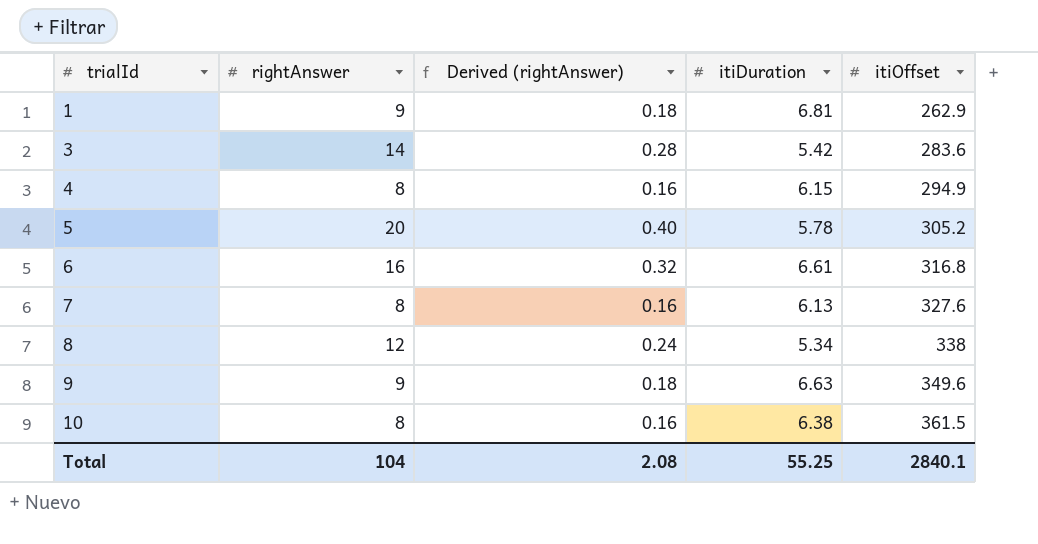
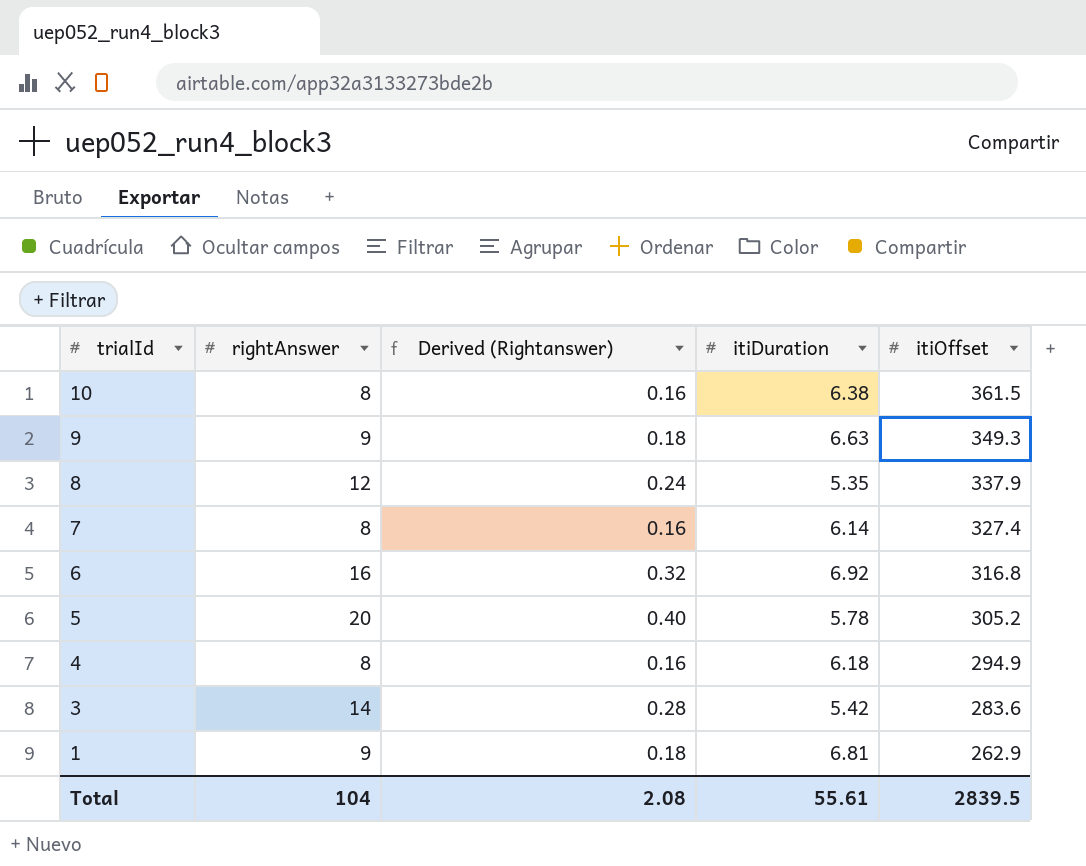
row order: trialId ascending -> trialId descending
column name: Derived (rightAnswer) -> Derived (Rightanswer)
9 | itiOffset: 349.6 -> 349.3
8 | itiDuration: 5.34 -> 5.35
8 | itiOffset: 338 -> 337.9
7 | itiDuration: 6.13 -> 6.14
7 | itiOffset: 327.6 -> 327.4
6 | itiDuration: 6.61 -> 6.92
4 | itiDuration: 6.15 -> 6.18
Total | itiDuration: 55.25 -> 55.61
Total | itiOffset: 2840.1 -> 2839.5

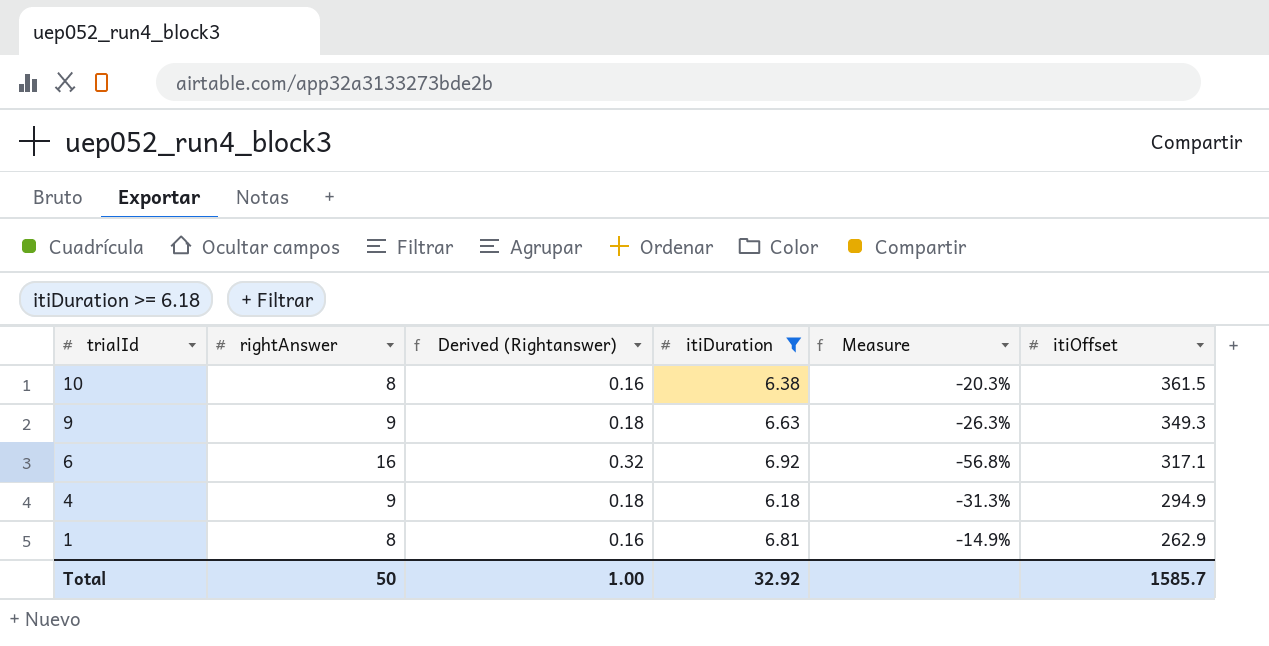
filter: none -> itiDuration >= 6.18
column Measure | formula: none -> ([itiDuration] - [rightAnswer]) / [rightAnswer]
6 | itiOffset: 316.8 -> 317.1
4 | rightAnswer: 8 -> 9
4 | Derived (Rightanswer): 0.16 -> 0.18
1 | rightAnswer: 9 -> 8
1 | Derived (Rightanswer): 0.18 -> 0.16
Total | rightAnswer: 104 -> 50
Total | Derived (Rightanswer): 2.08 -> 1.00
Total | itiDuration: 55.61 -> 32.92
Total | itiOffset: 2839.5 -> 1585.7

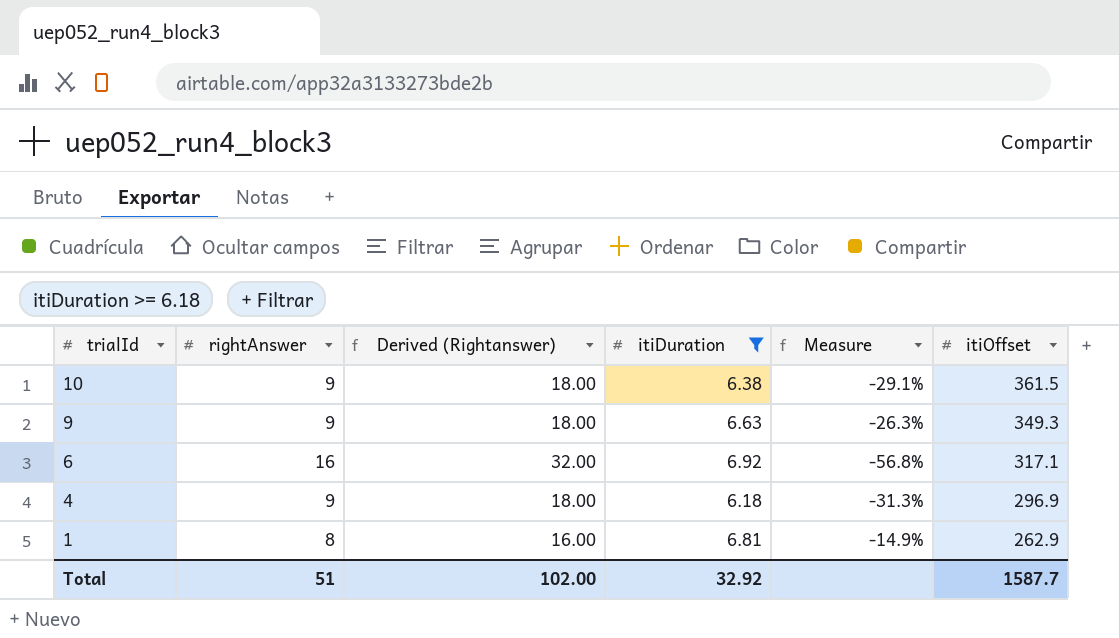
column Derived (Rightanswer) | formula: [rightAnswer] * 0.02 -> [rightAnswer] * 2
10 | rightAnswer: 8 -> 9
10 | Measure: -20.3% -> -29.1%
4 | itiOffset: 294.9 -> 296.9
Total | rightAnswer: 50 -> 51
Total | Derived (Rightanswer): 1.00 -> 102.00
Total | itiOffset: 1585.7 -> 1587.7

